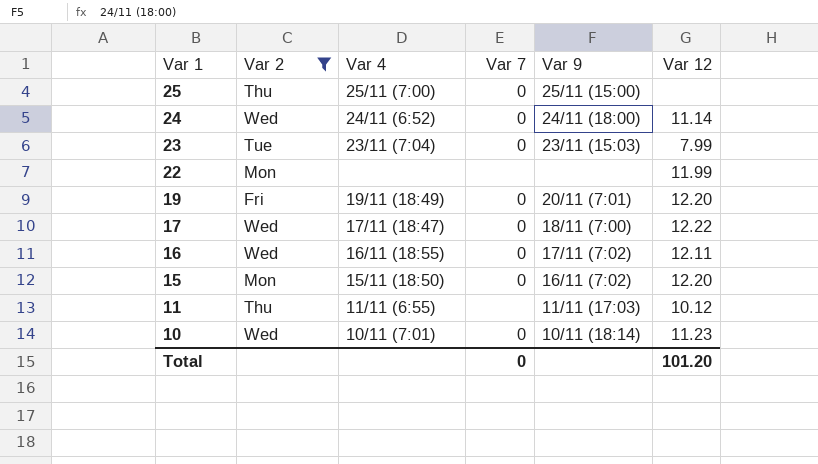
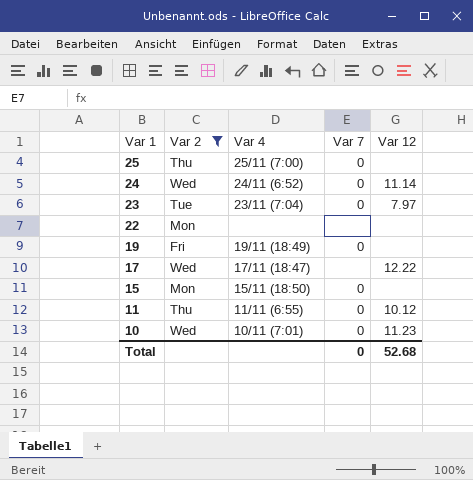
column Var 9 | position: 5 -> none
row 16: Wed | 16/11 (18:55) | 0 | 17/11 (7:02) | 12.11 -> none
23 | Var 12: 7.99 -> 7.97
22 | Var 12: 11.99 -> none
19 | Var 12: 12.20 -> none
17 | Var 7: 0 -> none
15 | Var 12: 12.20 -> none
11 | Var 7: none -> 0
Total | Var 12: 101.20 -> 52.68

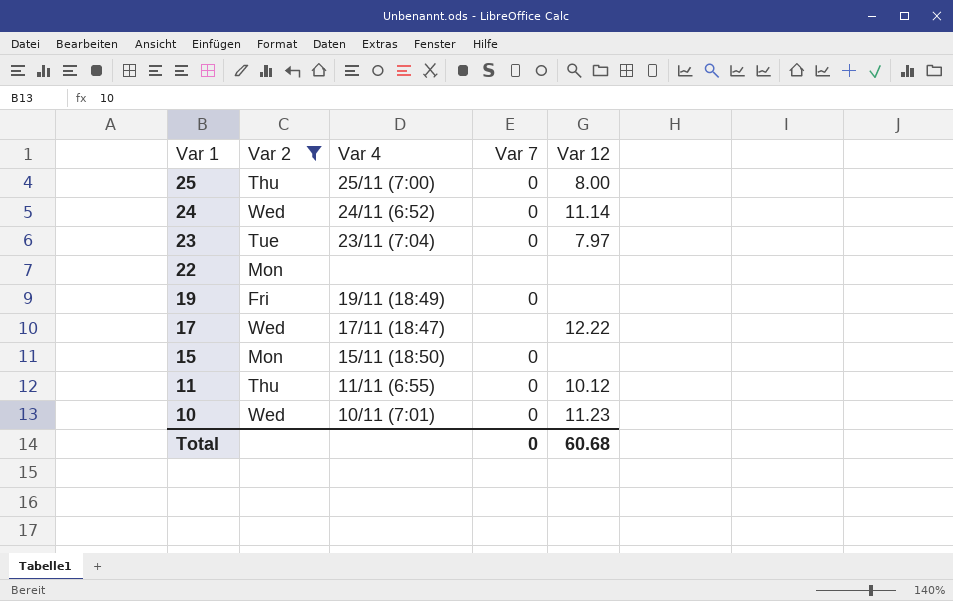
25 | Var 12: none -> 8.00
Total | Var 12: 52.68 -> 60.68

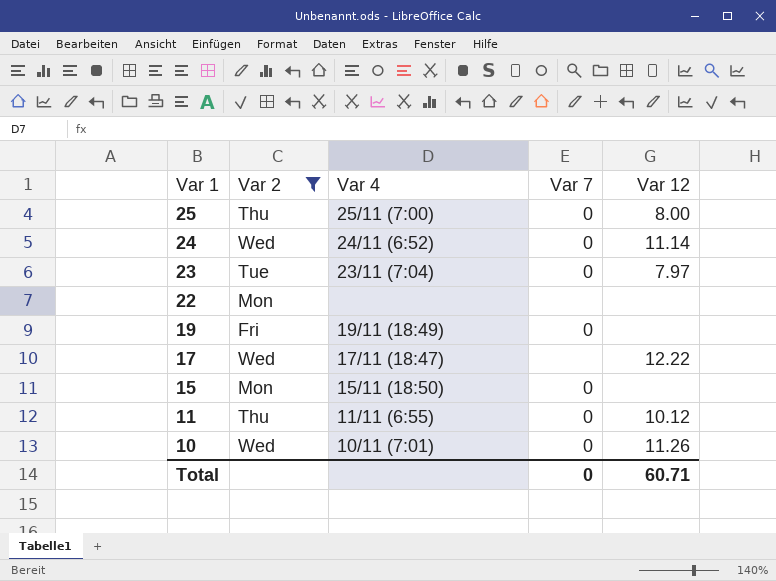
10 | Var 12: 11.23 -> 11.26
Total | Var 12: 60.68 -> 60.71

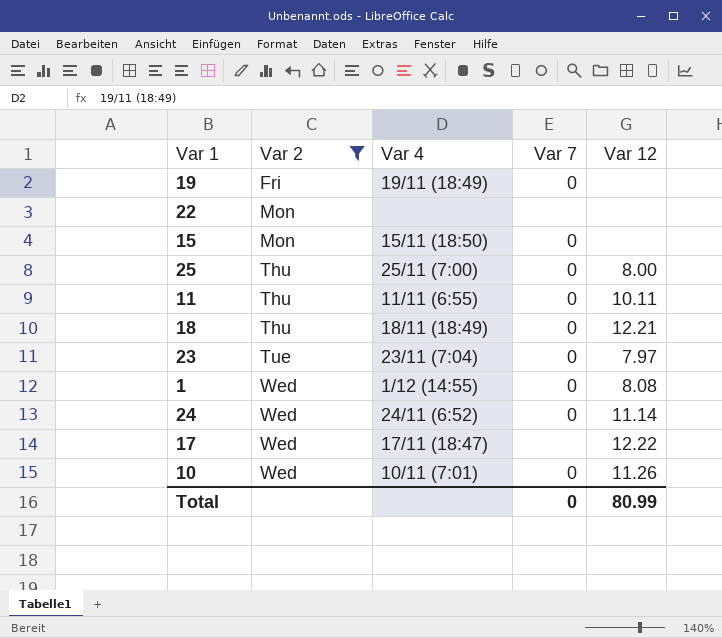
row order: Var 1 descending -> Var 2 ascending
11 | Var 12: 10.12 -> 10.11
row 18: none -> Thu | 18/11 (18:49) | 0 | 12.21
row 1: none -> Wed | 1/12 (14:55) | 0 | 8.08
Total | Var 12: 60.71 -> 80.99

